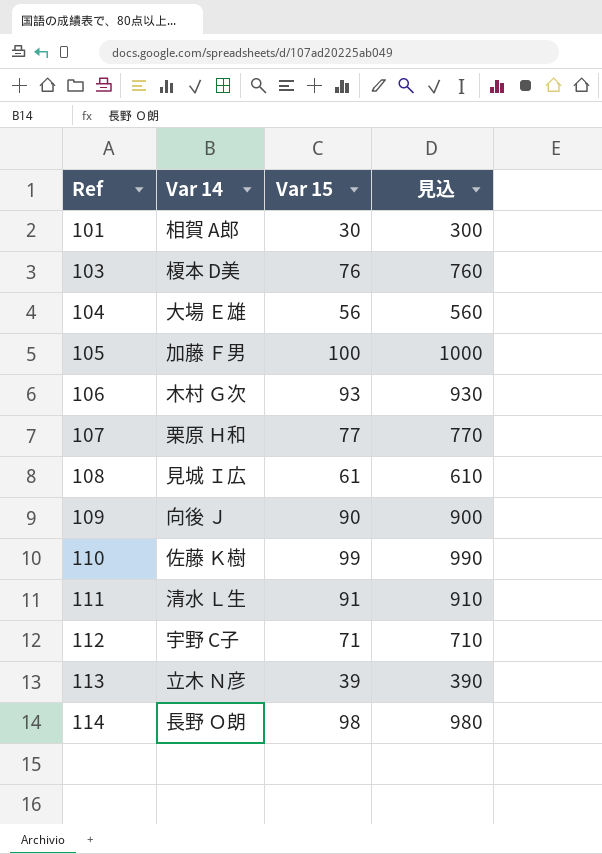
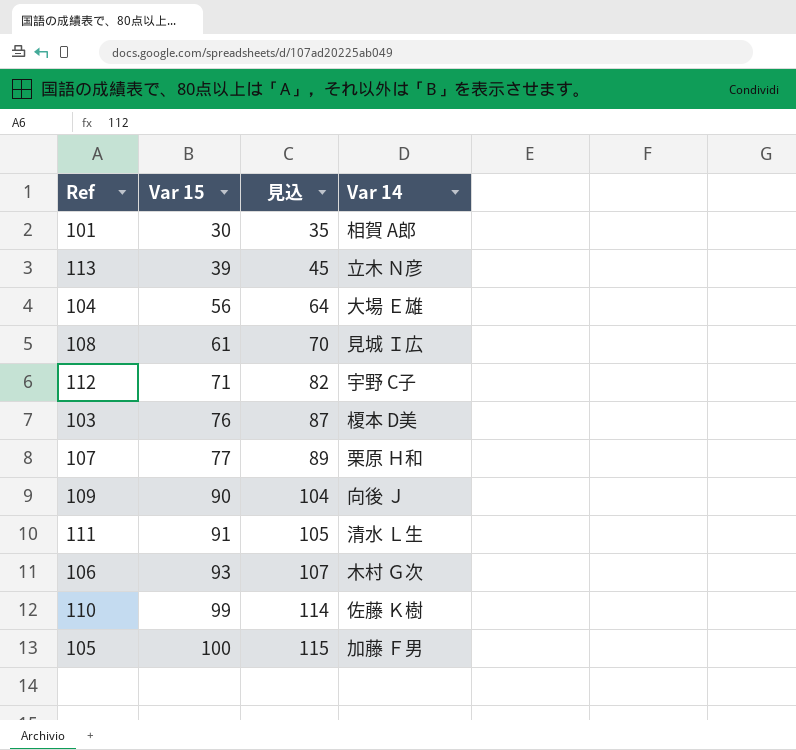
row order: Ref ascending -> Var 15 ascending
column 見込 | formula: [Var 15] * 10 -> [Var 15] * 1.15
column Var 14 | position: 2 -> 4
row 114: 長野 Ｏ朗 | 98 | 980 -> none

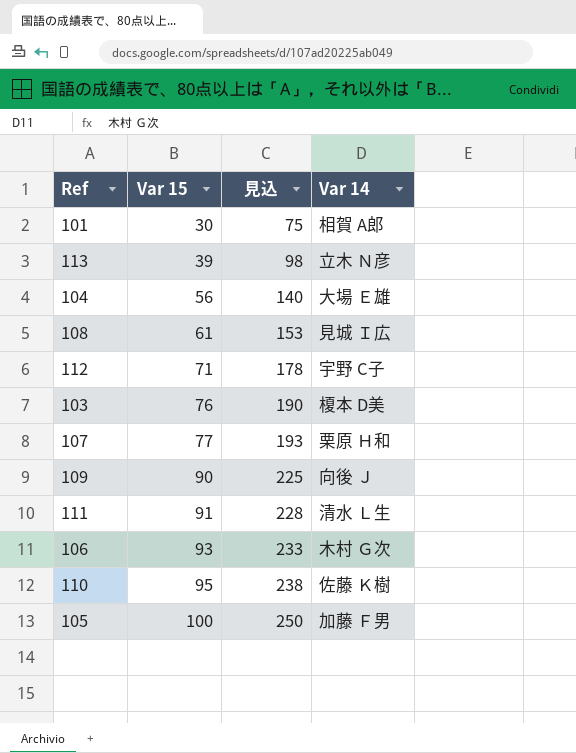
column 見込 | formula: [Var 15] * 1.15 -> [Var 15] * 2.5
110 | Var 15: 99 -> 95

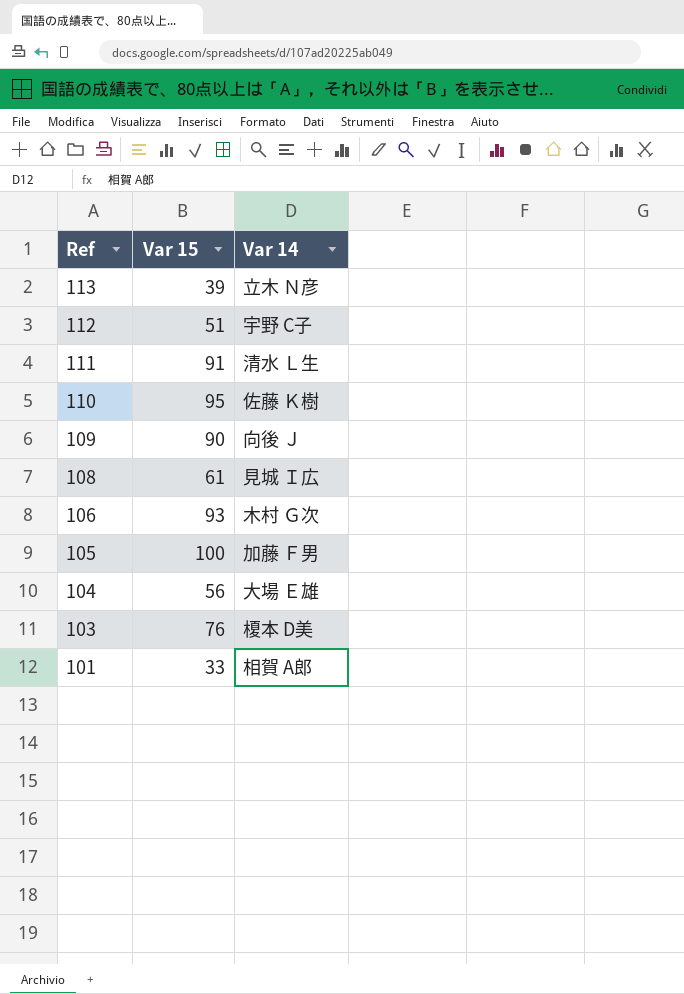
row order: Var 15 ascending -> Ref descending
column 見込 | formula: [Var 15] * 2.5 -> none
row 107: 77 | 193 | 栗原 Ｈ和 -> none
112 | Var 15: 71 -> 51
101 | Var 15: 30 -> 33

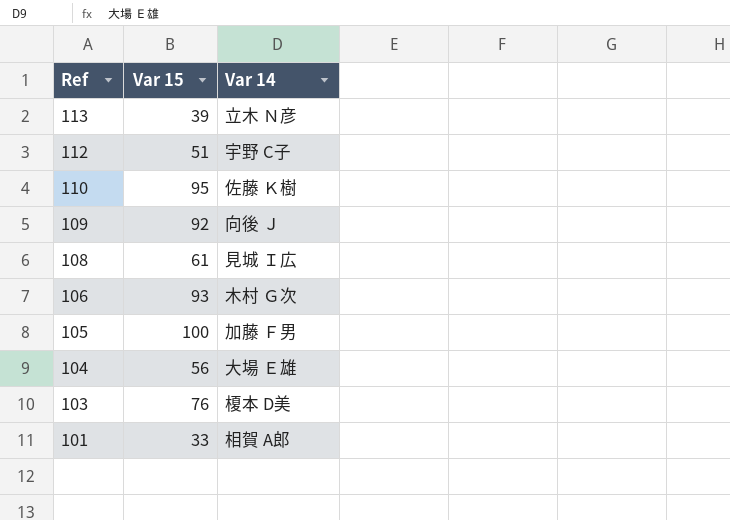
row 111: 91 | 清水 Ｌ生 -> none
109 | Var 15: 90 -> 92

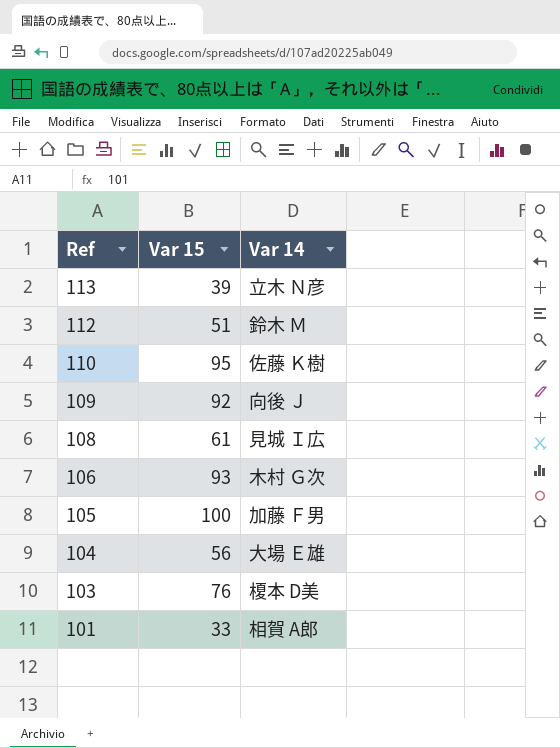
112 | Var 14: 宇野 C子 -> 鈴木 Ｍ

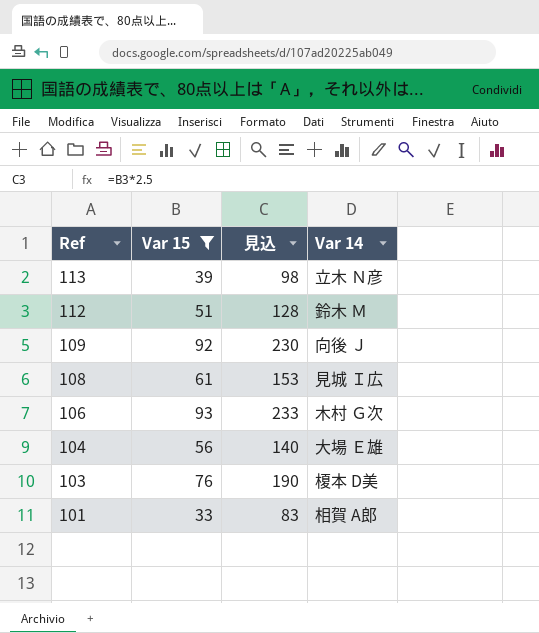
filter: none -> Var 15 <= 93
column 見込 | formula: none -> [Var 15] * 2.5

